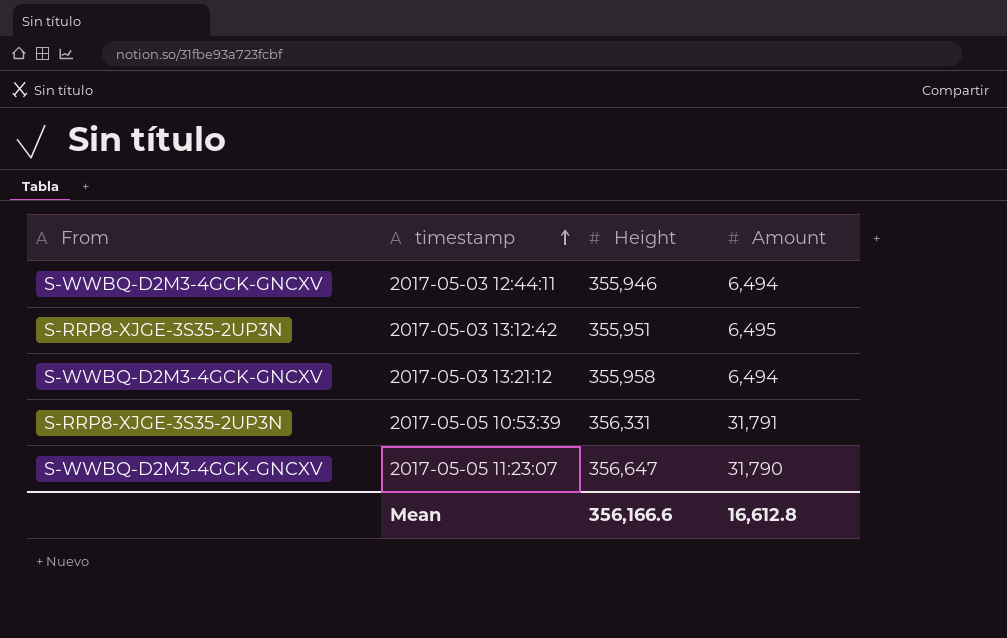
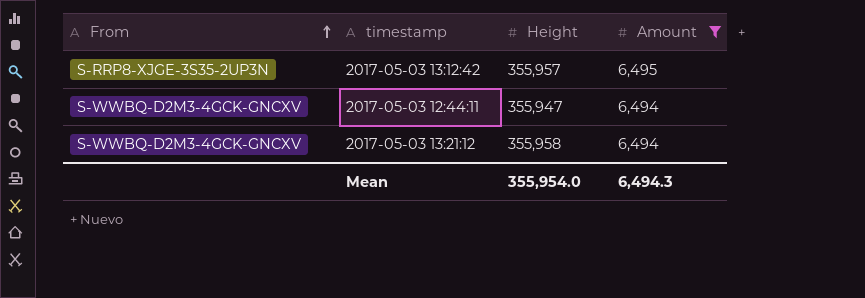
filter: none -> Amount <= 6,495
row order: timestamp ascending -> From ascending
2017-05-03 13:12:42 | Height: 355,951 -> 355,957
2017-05-03 12:44:11 | Height: 355,946 -> 355,947
Mean | Height: 356,166.6 -> 355,954.0
Mean | Amount: 16,612.8 -> 6,494.3

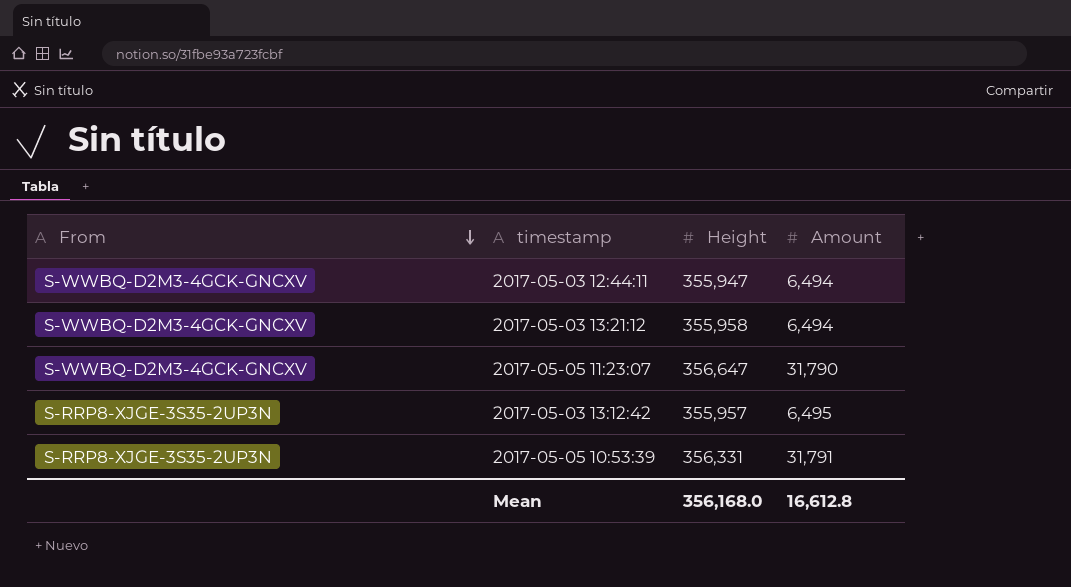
filter: Amount <= 6,495 -> none
row order: From ascending -> From descending
Mean | Height: 355,954.0 -> 356,168.0
Mean | Amount: 6,494.3 -> 16,612.8

